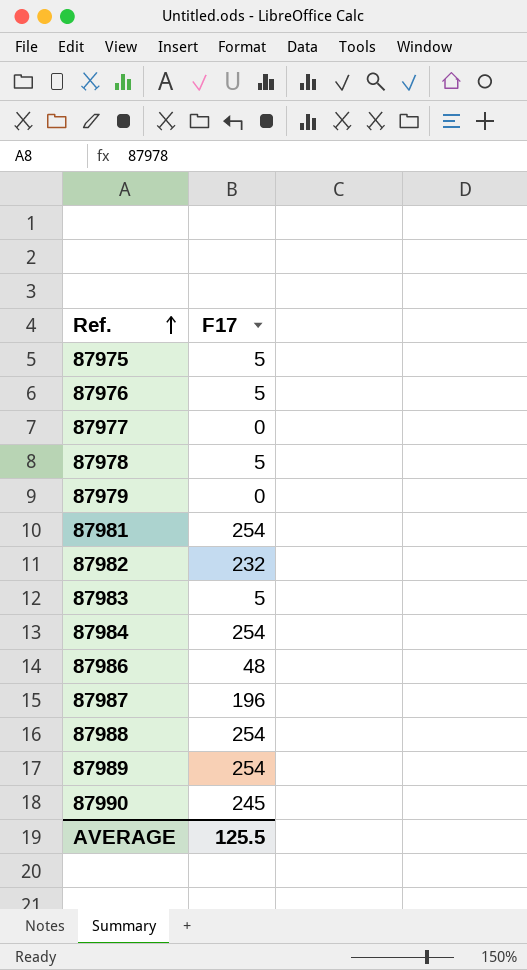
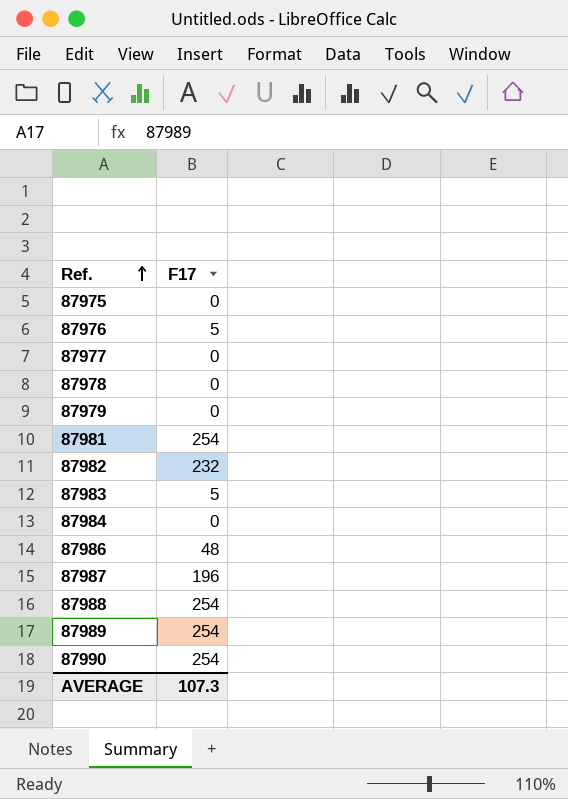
87975 | F17: 5 -> 0
87978 | F17: 5 -> 0
87984 | F17: 254 -> 0
87990 | F17: 245 -> 254
AVERAGE | F17: 125.5 -> 107.3

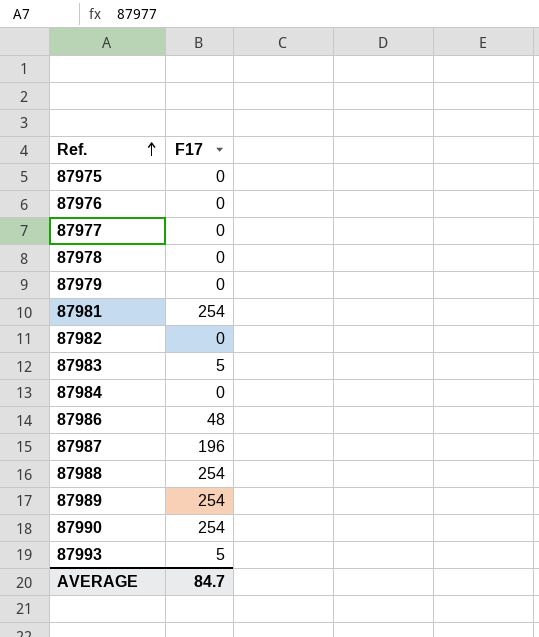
87976 | F17: 5 -> 0
87982 | F17: 232 -> 0
row 87993: none -> 5
AVERAGE | F17: 107.3 -> 84.7

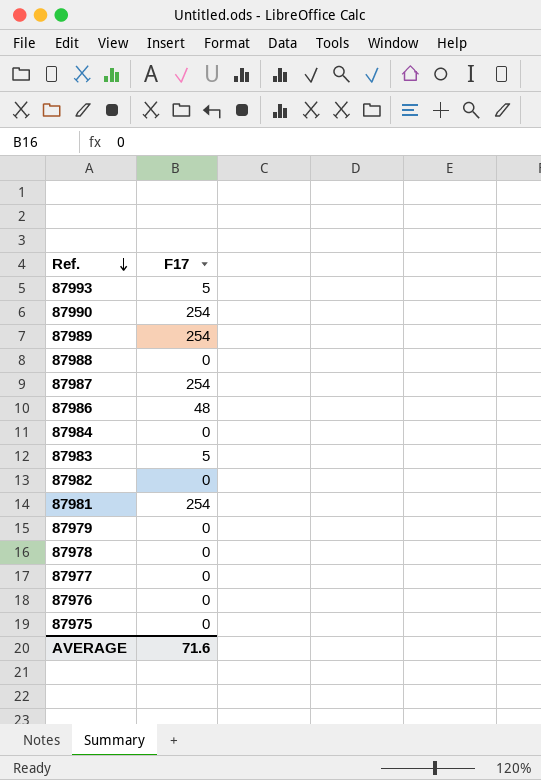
row order: Ref. ascending -> Ref. descending
87988 | F17: 254 -> 0
87987 | F17: 196 -> 254
AVERAGE | F17: 84.7 -> 71.6

